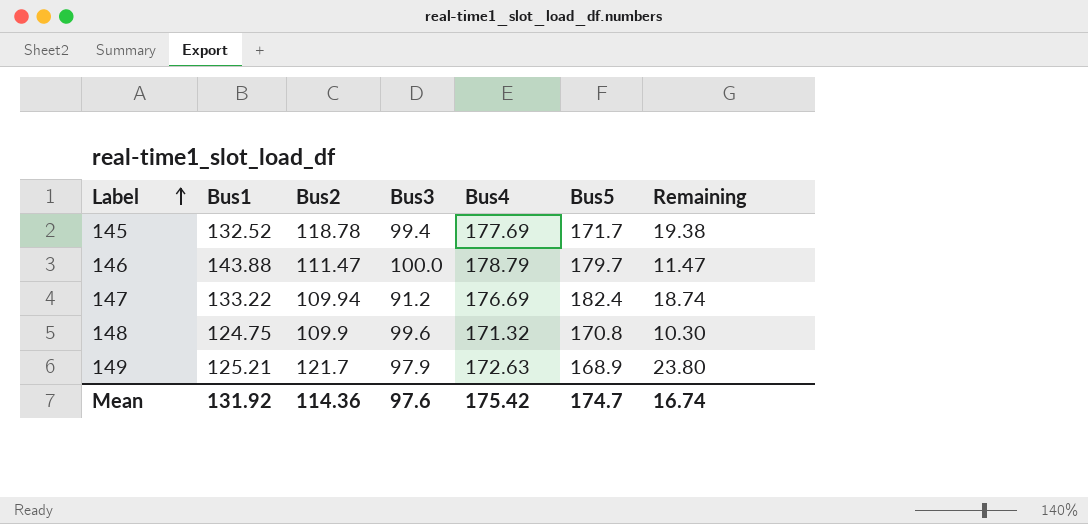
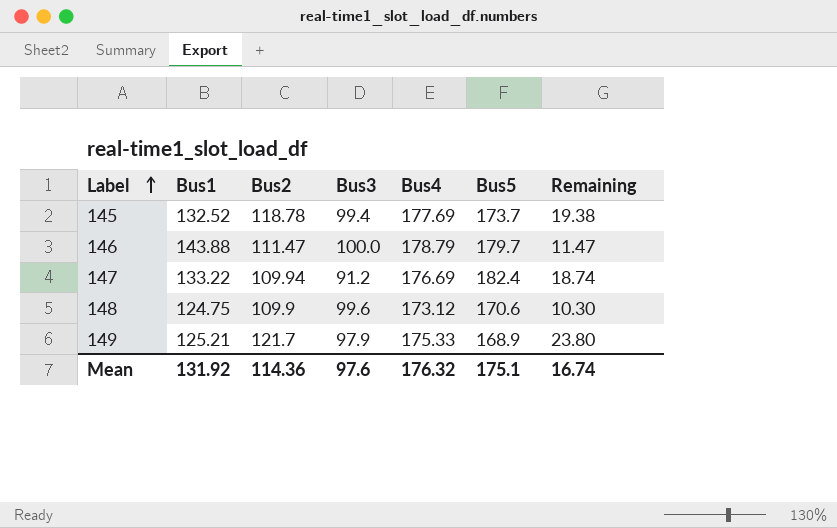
145 | Bus5: 171.7 -> 173.7
148 | Bus4: 171.32 -> 173.12
148 | Bus5: 170.8 -> 170.6
149 | Bus4: 172.63 -> 175.33
Mean | Bus4: 175.42 -> 176.32
Mean | Bus5: 174.7 -> 175.1

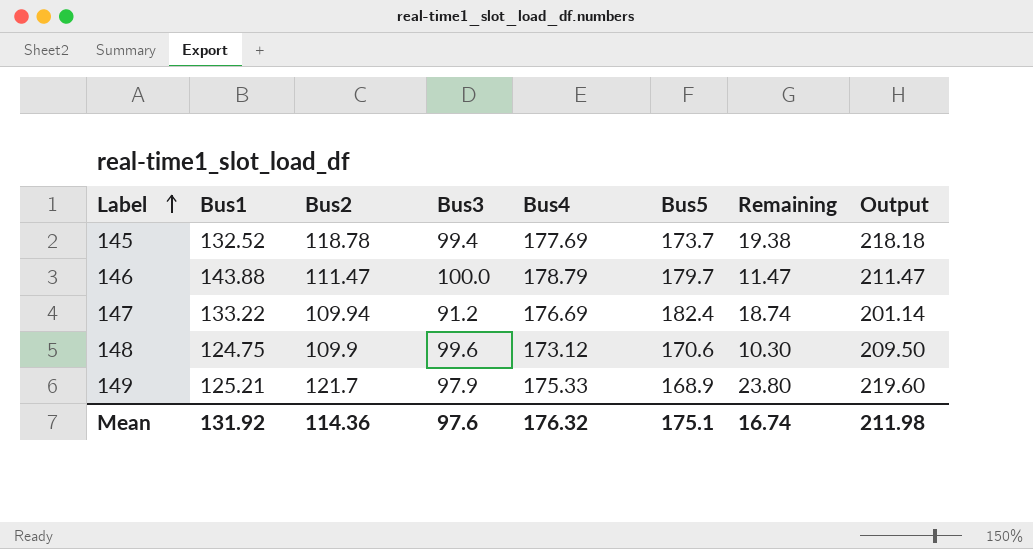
column Output | formula: none -> [Bus2] + [Bus3]

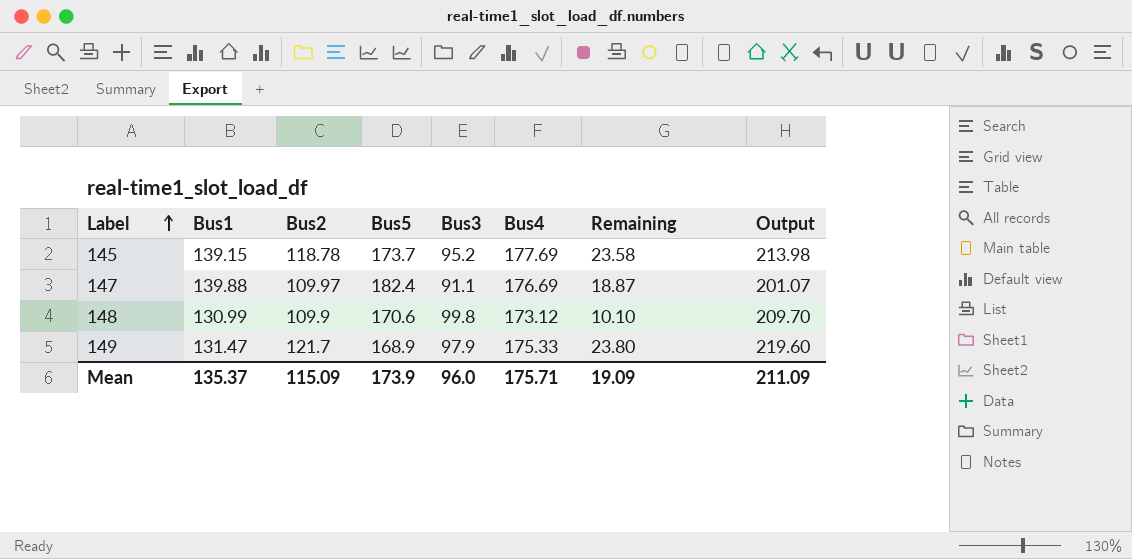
column Bus5 | position: 6 -> 4
row 146: 143.88 | 111.47 | 100.0 | 178.79 | 179.7 | 11.47 | 211.47 -> none
145 | Bus1: 132.52 -> 139.15
145 | Bus3: 99.4 -> 95.2
145 | Remaining: 19.38 -> 23.58
145 | Output: 218.18 -> 213.98
147 | Bus1: 133.22 -> 139.88
147 | Bus2: 109.94 -> 109.97
147 | Bus3: 91.2 -> 91.1
147 | Remaining: 18.74 -> 18.87
147 | Output: 201.14 -> 201.07
148 | Bus1: 124.75 -> 130.99
148 | Bus3: 99.6 -> 99.8
148 | Remaining: 10.30 -> 10.10
148 | Output: 209.50 -> 209.70
149 | Bus1: 125.21 -> 131.47
Mean | Bus1: 131.92 -> 135.37
Mean | Bus2: 114.36 -> 115.09
Mean | Bus5: 175.1 -> 173.9
Mean | Bus3: 97.6 -> 96.0
Mean | Bus4: 176.32 -> 175.71
Mean | Remaining: 16.74 -> 19.09
Mean | Output: 211.98 -> 211.09

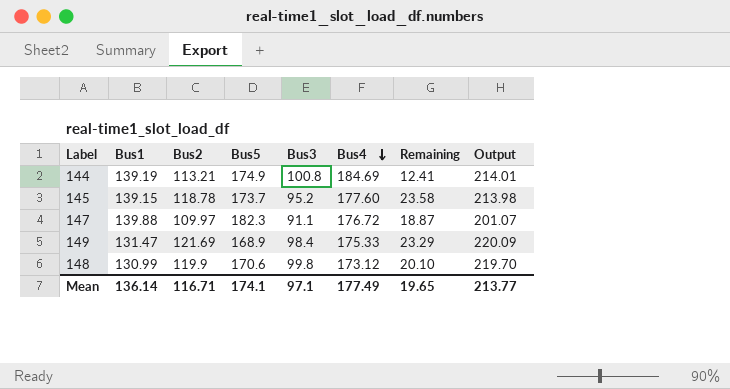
row order: Label ascending -> Bus4 descending
row 144: none -> 139.19 | 113.21 | 174.9 | 100.8 | 184.69 | 12.41 | 214.01
145 | Bus4: 177.69 -> 177.60
147 | Bus5: 182.4 -> 182.3
147 | Bus4: 176.69 -> 176.72
149 | Bus2: 121.7 -> 121.69
149 | Bus3: 97.9 -> 98.4
149 | Remaining: 23.80 -> 23.29
149 | Output: 219.60 -> 220.09
148 | Bus2: 109.9 -> 119.9
148 | Remaining: 10.10 -> 20.10
148 | Output: 209.70 -> 219.70
Mean | Bus1: 135.37 -> 136.14
Mean | Bus2: 115.09 -> 116.71
Mean | Bus5: 173.9 -> 174.1
Mean | Bus3: 96.0 -> 97.1
Mean | Bus4: 175.71 -> 177.49
Mean | Remaining: 19.09 -> 19.65
Mean | Output: 211.09 -> 213.77

